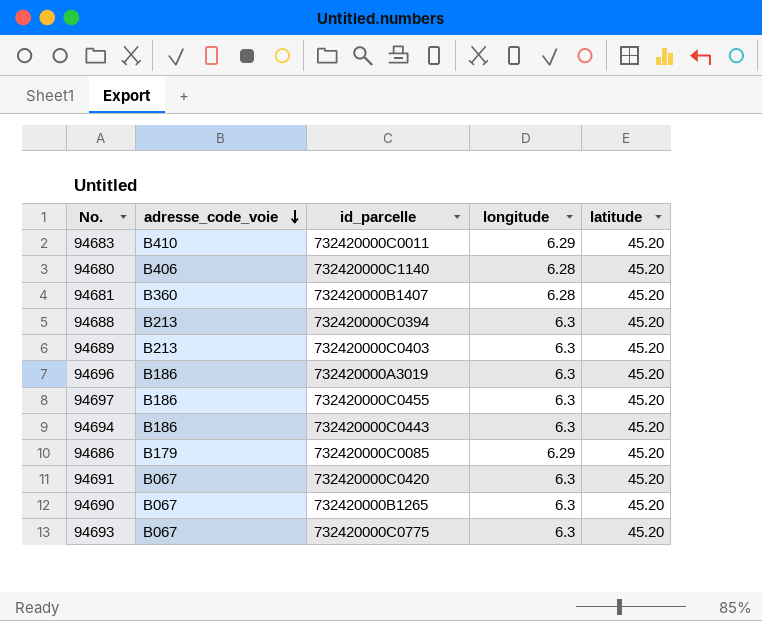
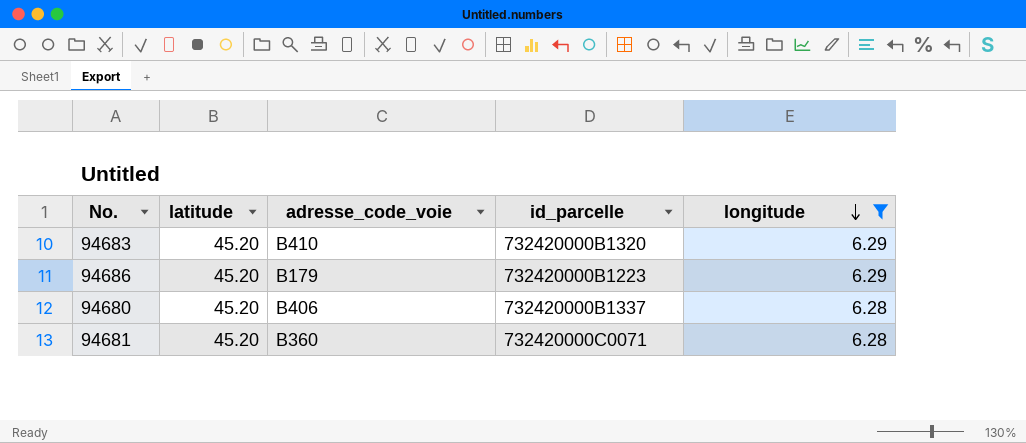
filter: none -> longitude != 6.3
row order: adresse_code_voie descending -> longitude descending
column latitude | position: 5 -> 2
94683 | id_parcelle: 732420000C0011 -> 732420000B1320
94686 | id_parcelle: 732420000C0085 -> 732420000B1223
94680 | id_parcelle: 732420000C1140 -> 732420000B1337
94681 | id_parcelle: 732420000B1407 -> 732420000C0071

